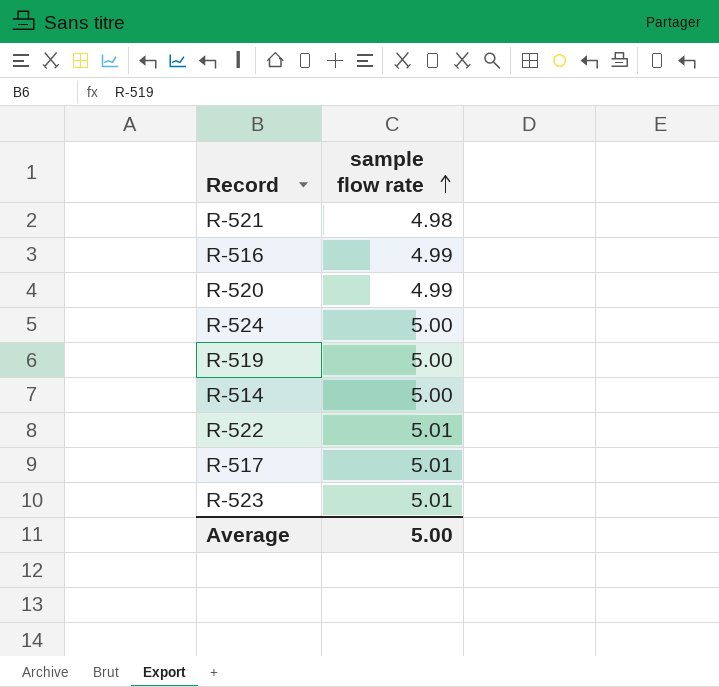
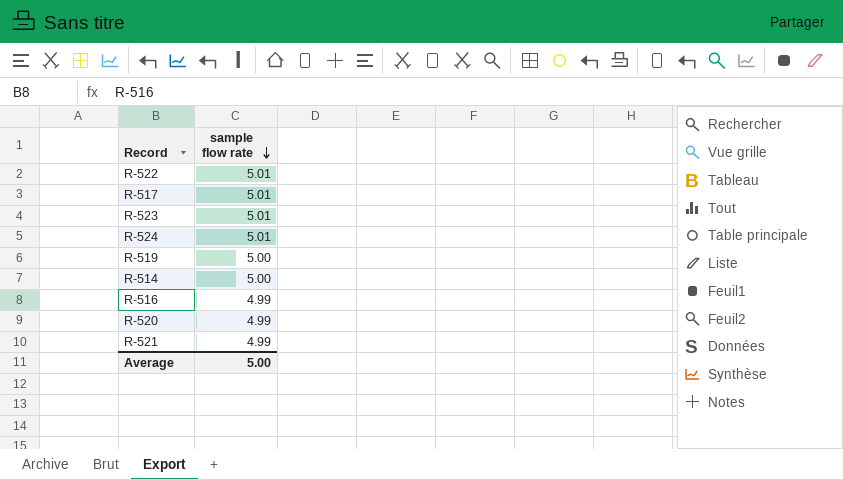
row order: sample flow rate ascending -> sample flow rate descending
R-524 | sample flow rate: 5.00 -> 5.01
R-521 | sample flow rate: 4.98 -> 4.99

